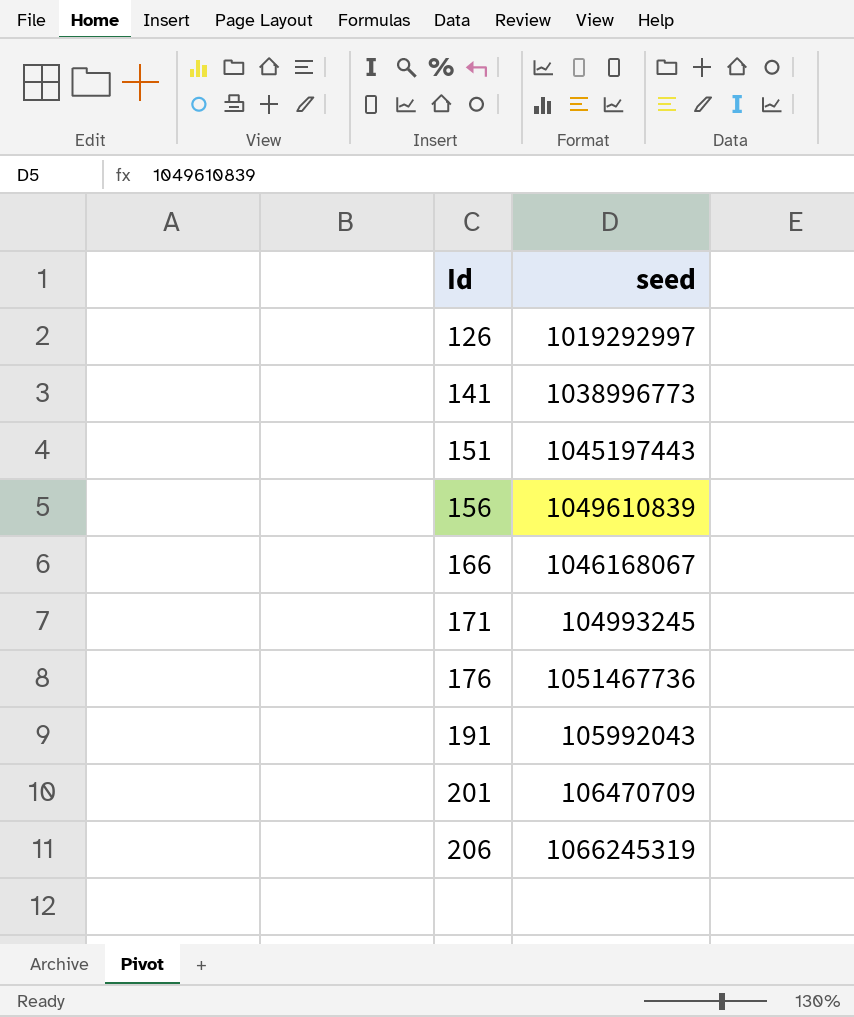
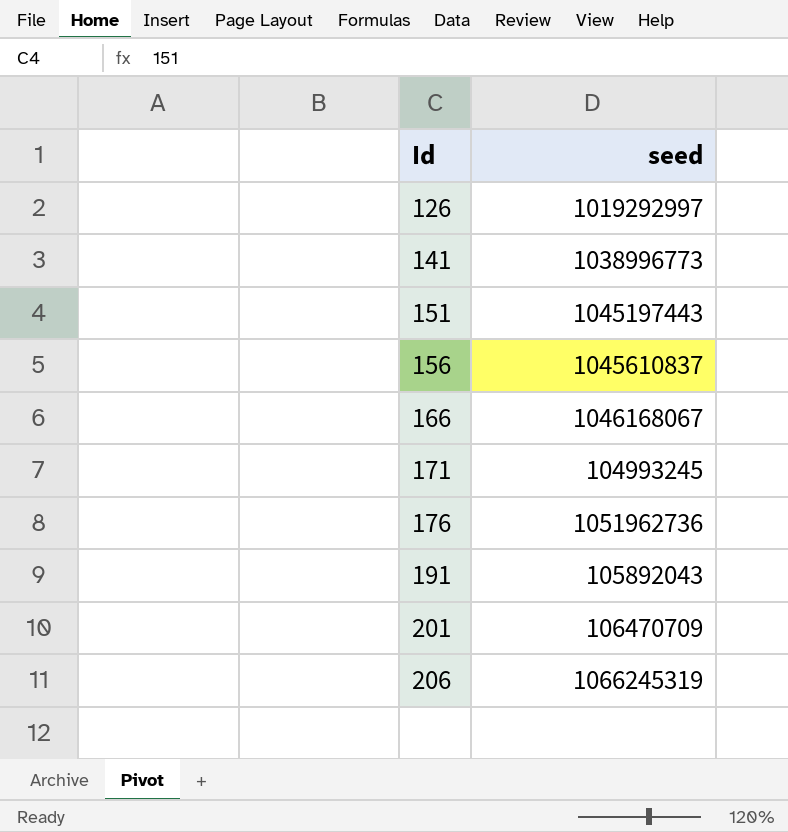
156 | seed: 1049610839 -> 1045610837
176 | seed: 1051467736 -> 1051962736
191 | seed: 105992043 -> 105892043

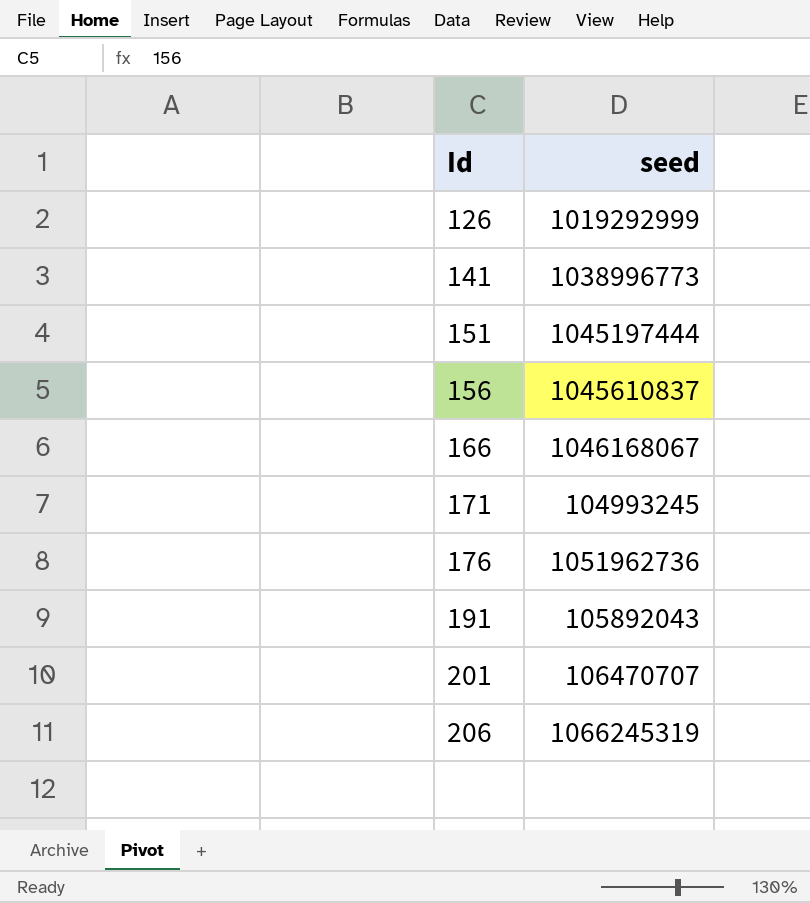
126 | seed: 1019292997 -> 1019292999
151 | seed: 1045197443 -> 1045197444
201 | seed: 106470709 -> 106470707

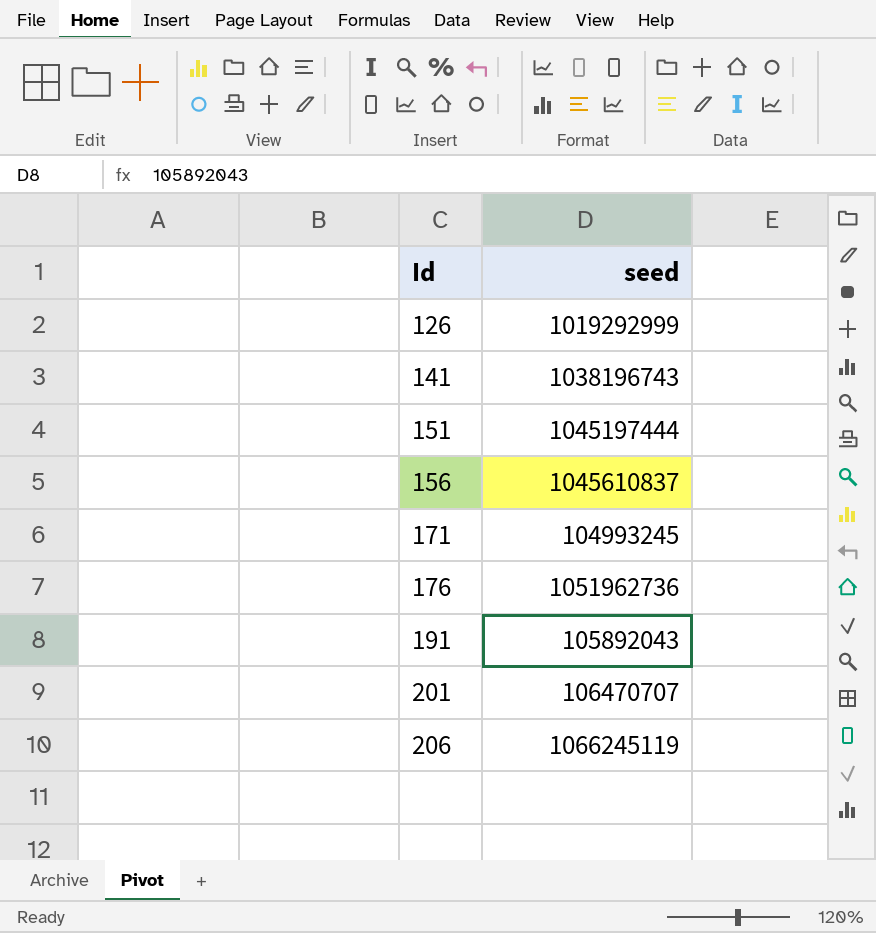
row 166: 1046168067 -> none
141 | seed: 1038996773 -> 1038196743
206 | seed: 1066245319 -> 1066245119

